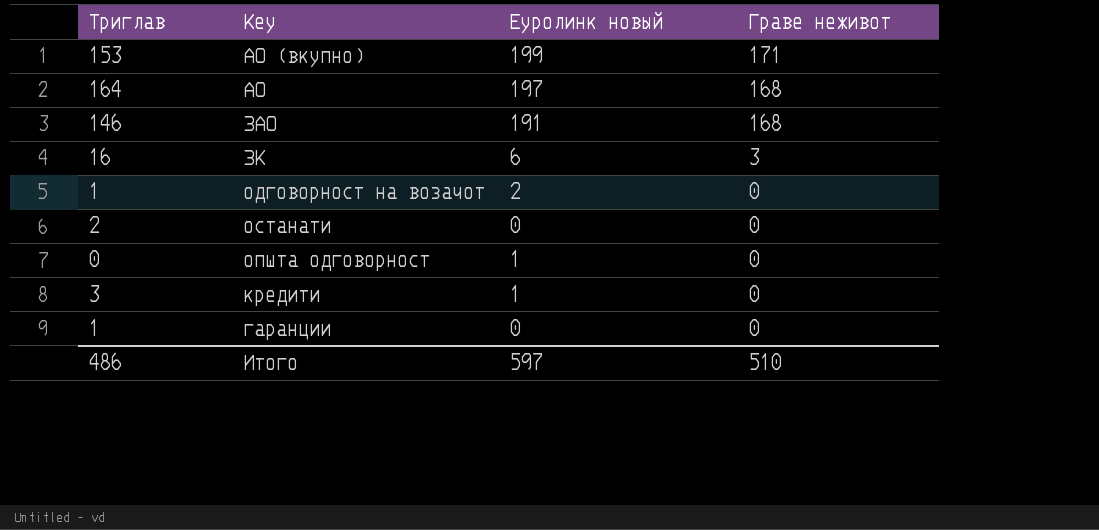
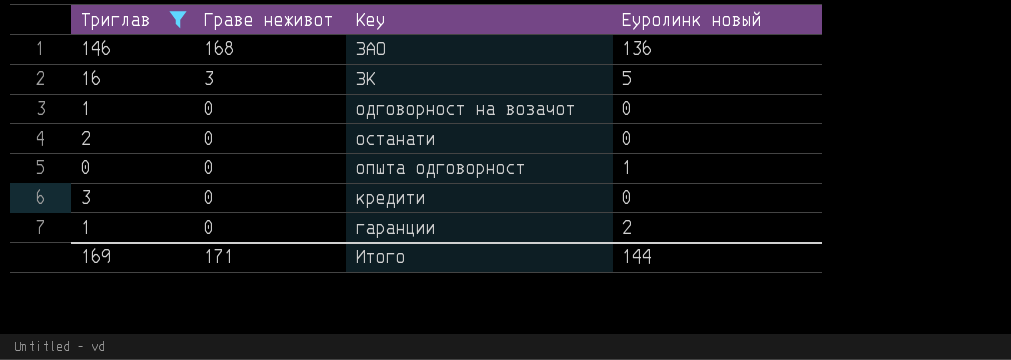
filter: none -> Триглав <= 146
column Граве неживот | position: 4 -> 2
ЗАО | Еуролинк новый: 191 -> 136
ЗК | Еуролинк новый: 6 -> 5
одговорност на возачот | Еуролинк новый: 2 -> 0
кредити | Еуролинк новый: 1 -> 0
гаранции | Еуролинк новый: 0 -> 2
Итого | Триглав: 486 -> 169
Итого | Граве неживот: 510 -> 171
Итого | Еуролинк новый: 597 -> 144

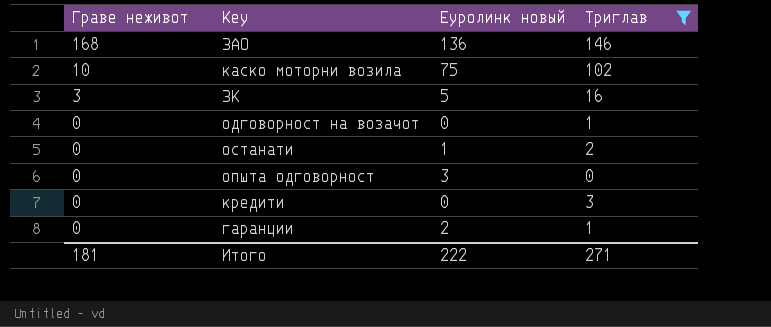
column Триглав | position: 1 -> 4
row каско моторни возила: none -> 10 | 75 | 102
останати | Еуролинк новый: 0 -> 1
општа одговорност | Еуролинк новый: 1 -> 3
Итого | Граве неживот: 171 -> 181
Итого | Еуролинк новый: 144 -> 222
Итого | Триглав: 169 -> 271

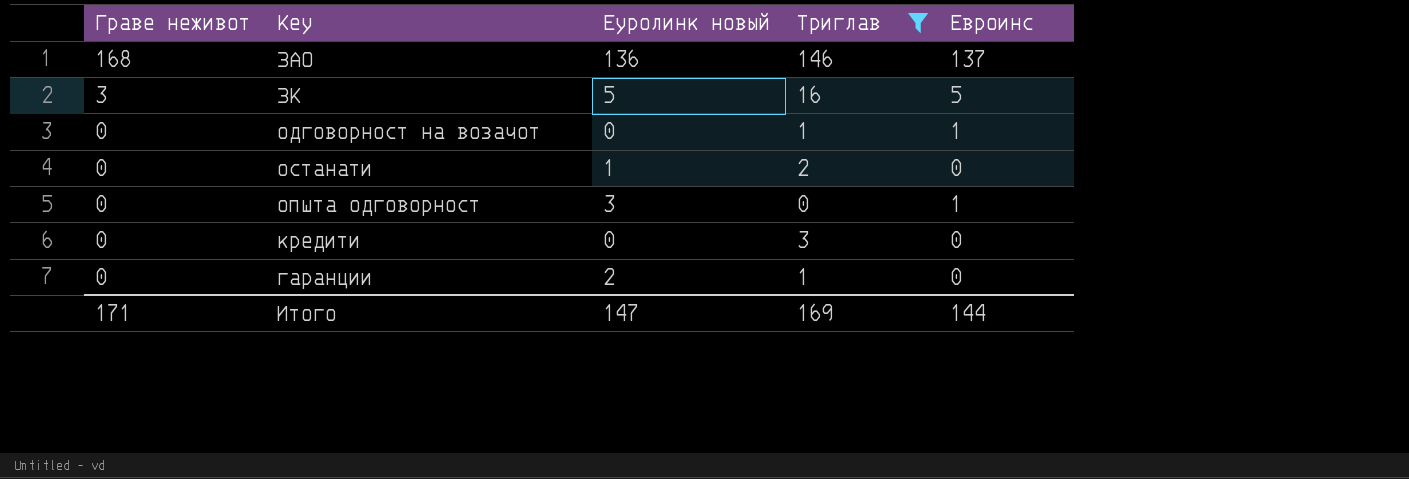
column Евроинс | position: none -> 5
row каско моторни возила: 10 | 75 | 102 -> none
Итого | Граве неживот: 181 -> 171
Итого | Еуролинк новый: 222 -> 147
Итого | Триглав: 271 -> 169

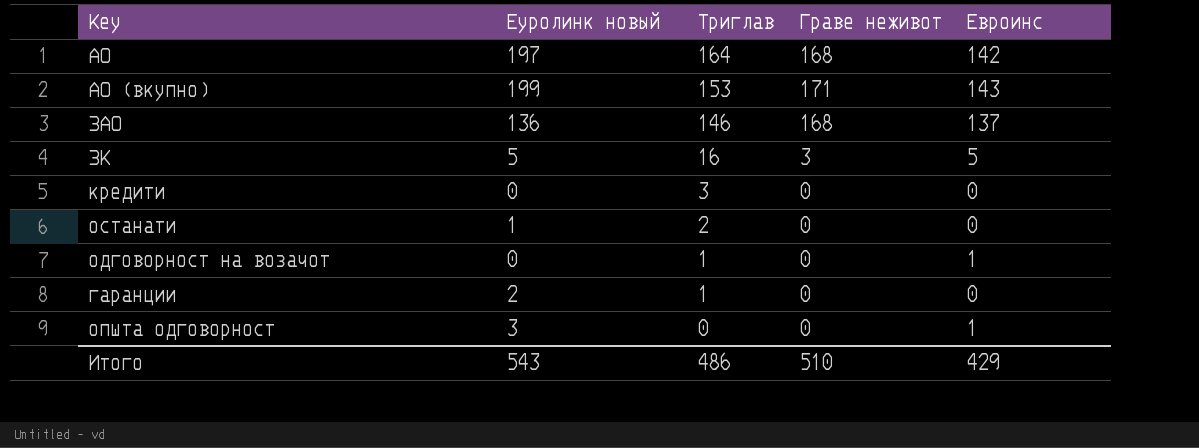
filter: Триглав <= 146 -> none
row order: Граве неживот descending -> Триглав descending
column Граве неживот | position: 1 -> 4
Итого | Еуролинк новый: 147 -> 543
Итого | Триглав: 169 -> 486
Итого | Граве неживот: 171 -> 510
Итого | Евроинс: 144 -> 429

